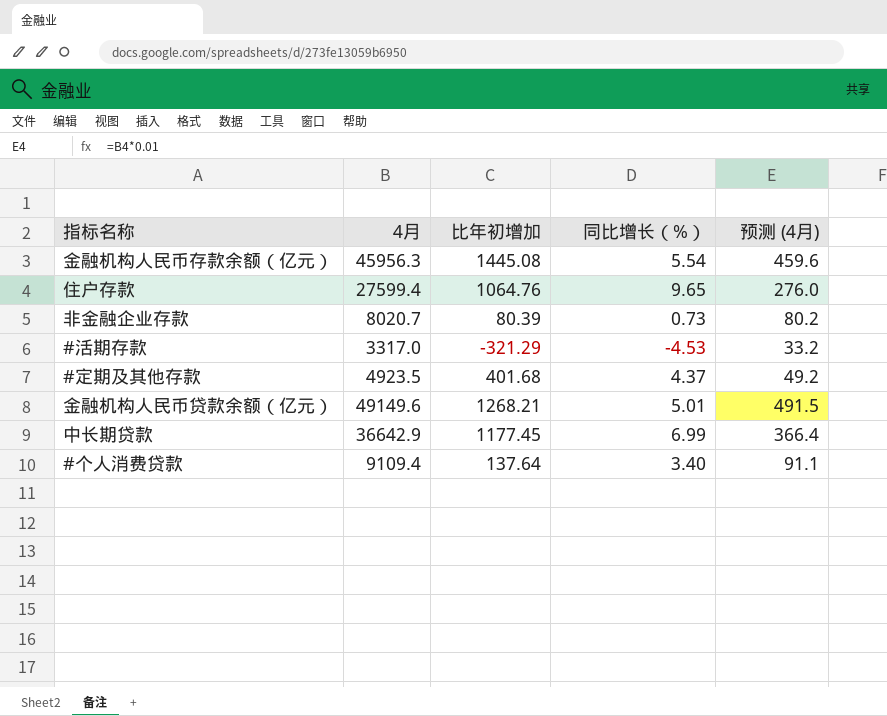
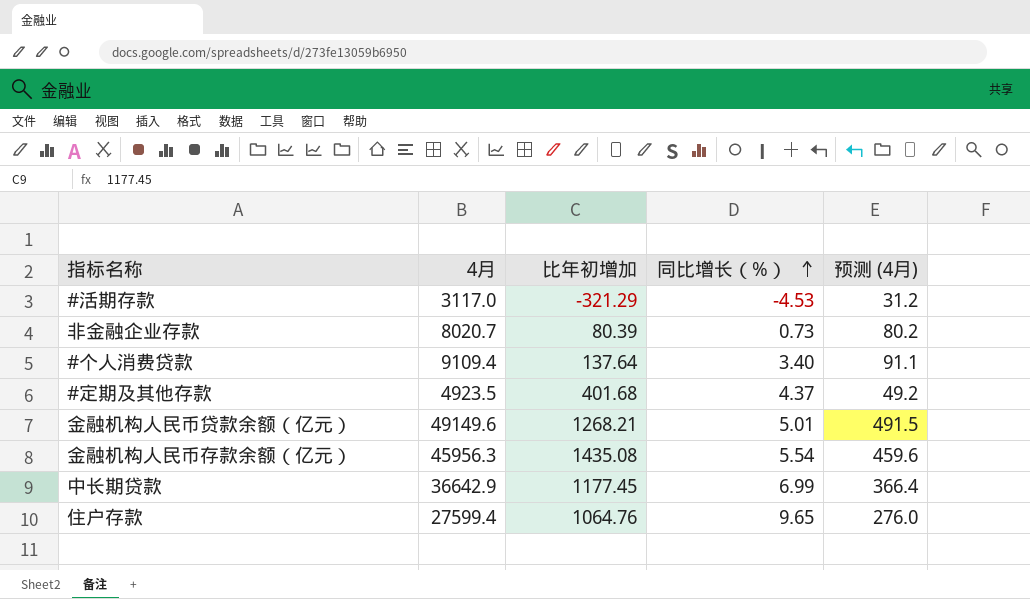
row order: none -> 同比增长（%） ascending
#活期存款 | 4月: 3317.0 -> 3117.0
#活期存款 | 预测 (4月): 33.2 -> 31.2
金融机构人民币存款余额（亿元） | 比年初增加: 1445.08 -> 1435.08

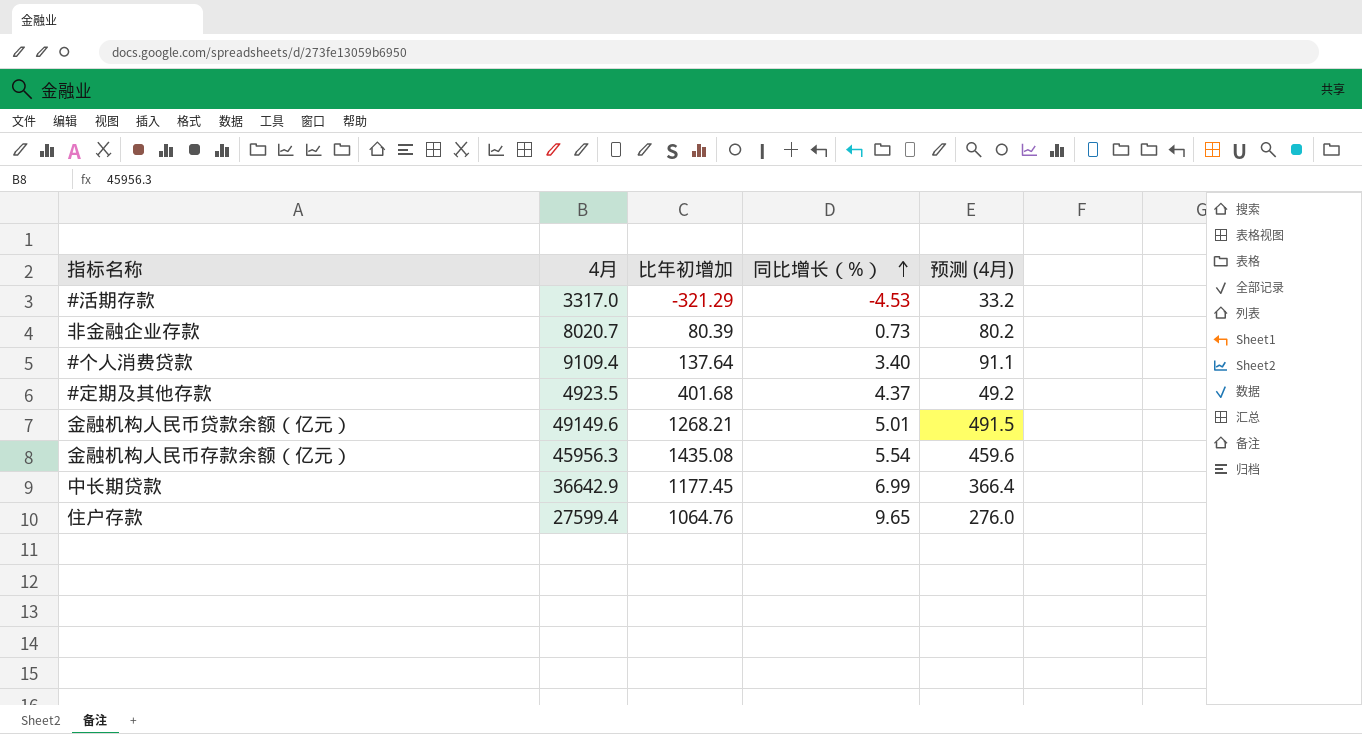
#活期存款 | 4月: 3117.0 -> 3317.0
#活期存款 | 预测 (4月): 31.2 -> 33.2

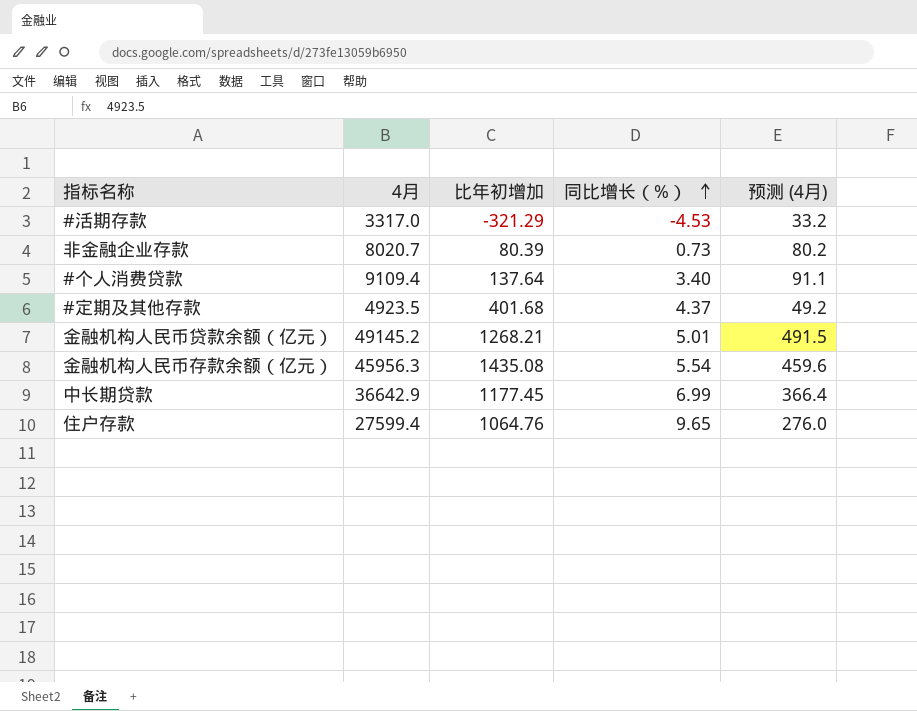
金融机构人民币贷款余额（亿元） | 4月: 49149.6 -> 49145.2

